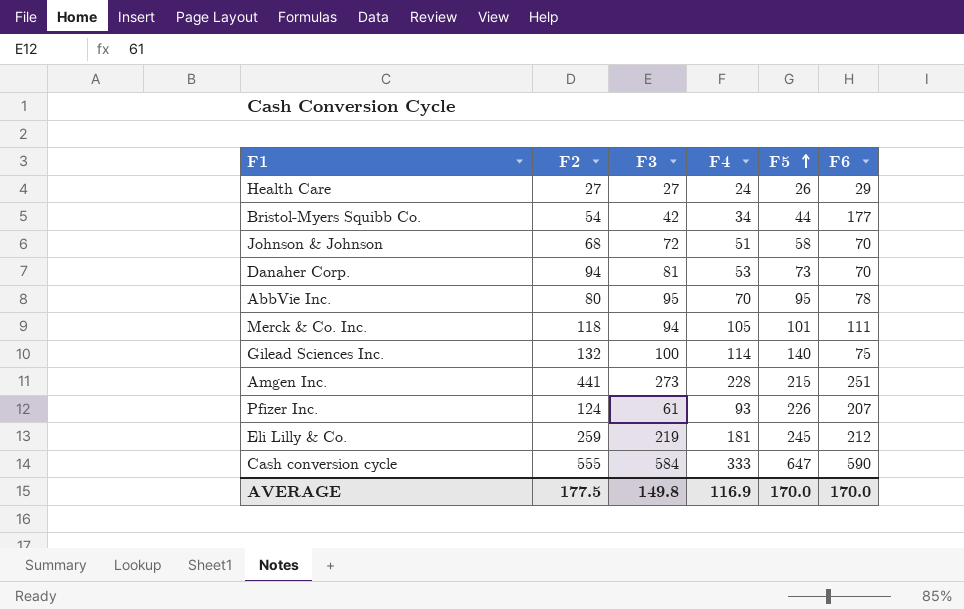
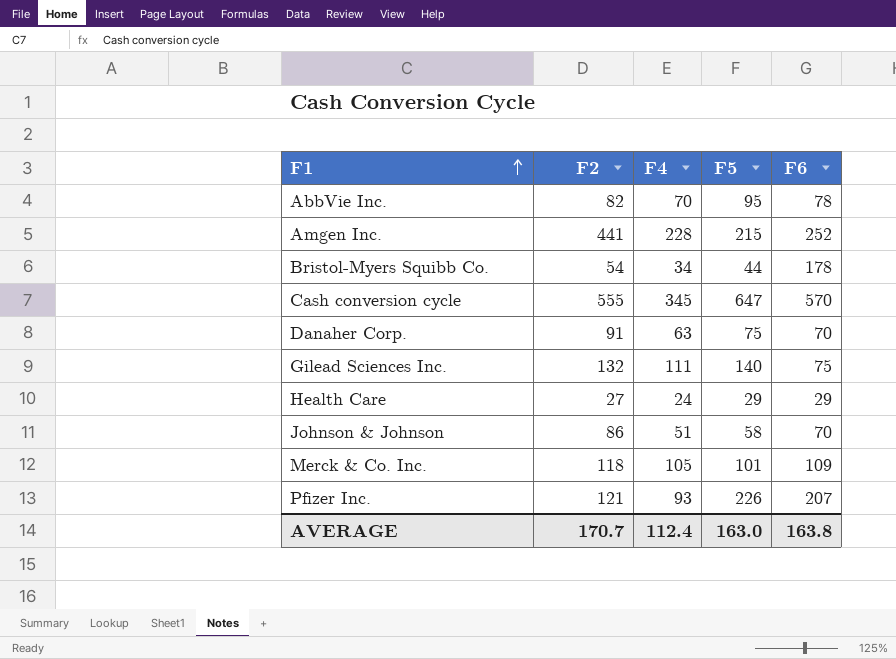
row order: F5 ascending -> F1 ascending
column F3 | position: 3 -> none
row Eli Lilly & Co.: 259 | 219 | 181 | 245 | 212 -> none
AbbVie Inc. | F2: 80 -> 82
Amgen Inc. | F6: 251 -> 252
Bristol-Myers Squibb Co. | F6: 177 -> 178
Cash conversion cycle | F4: 333 -> 345
Cash conversion cycle | F6: 590 -> 570
Danaher Corp. | F2: 94 -> 91
Danaher Corp. | F4: 53 -> 63
Danaher Corp. | F5: 73 -> 75
Gilead Sciences Inc. | F4: 114 -> 111
Health Care | F5: 26 -> 29
Johnson & Johnson | F2: 68 -> 86
Merck & Co. Inc. | F6: 111 -> 109
Pfizer Inc. | F2: 124 -> 121
AVERAGE | F2: 177.5 -> 170.7
AVERAGE | F4: 116.9 -> 112.4
AVERAGE | F5: 170.0 -> 163.0
AVERAGE | F6: 170.0 -> 163.8

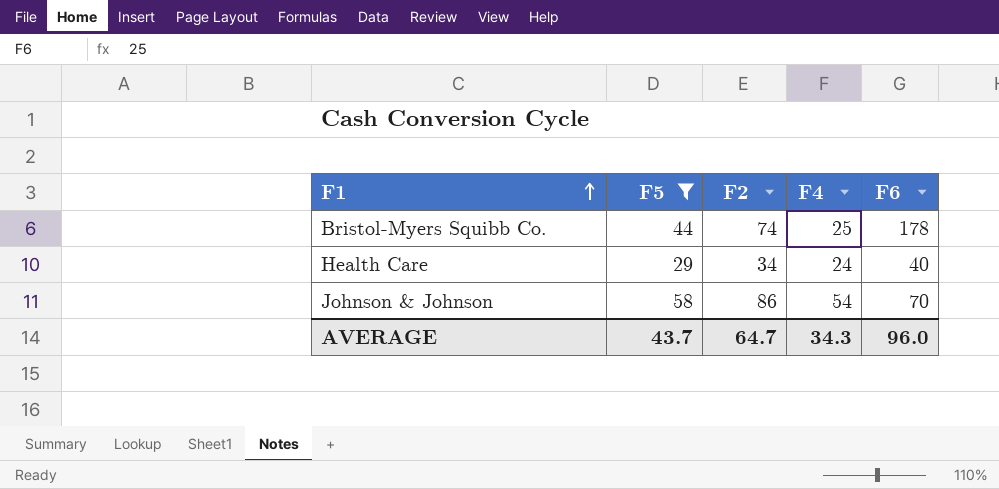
filter: none -> F5 <= 58
column F5 | position: 4 -> 2
Bristol-Myers Squibb Co. | F2: 54 -> 74
Bristol-Myers Squibb Co. | F4: 34 -> 25
Health Care | F2: 27 -> 34
Health Care | F6: 29 -> 40
Johnson & Johnson | F4: 51 -> 54
AVERAGE | F5: 163.0 -> 43.7
AVERAGE | F2: 170.7 -> 64.7
AVERAGE | F4: 112.4 -> 34.3
AVERAGE | F6: 163.8 -> 96.0

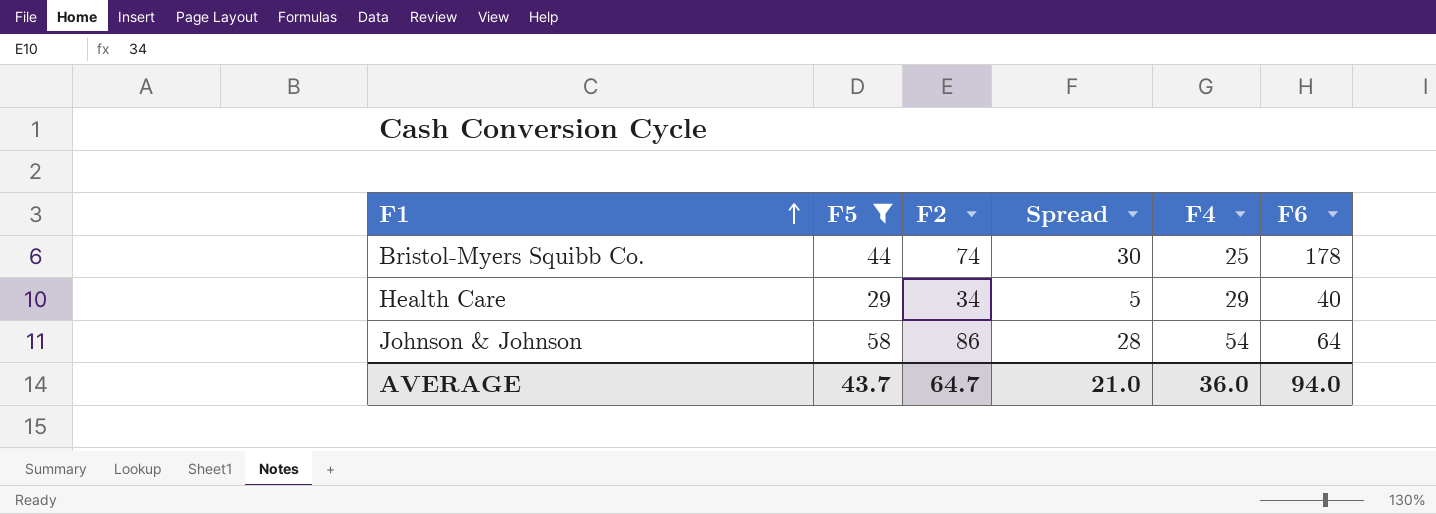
column Spread | formula: none -> [F2] - [F5]
Health Care | F4: 24 -> 29
Johnson & Johnson | F6: 70 -> 64
AVERAGE | F4: 34.3 -> 36.0
AVERAGE | F6: 96.0 -> 94.0

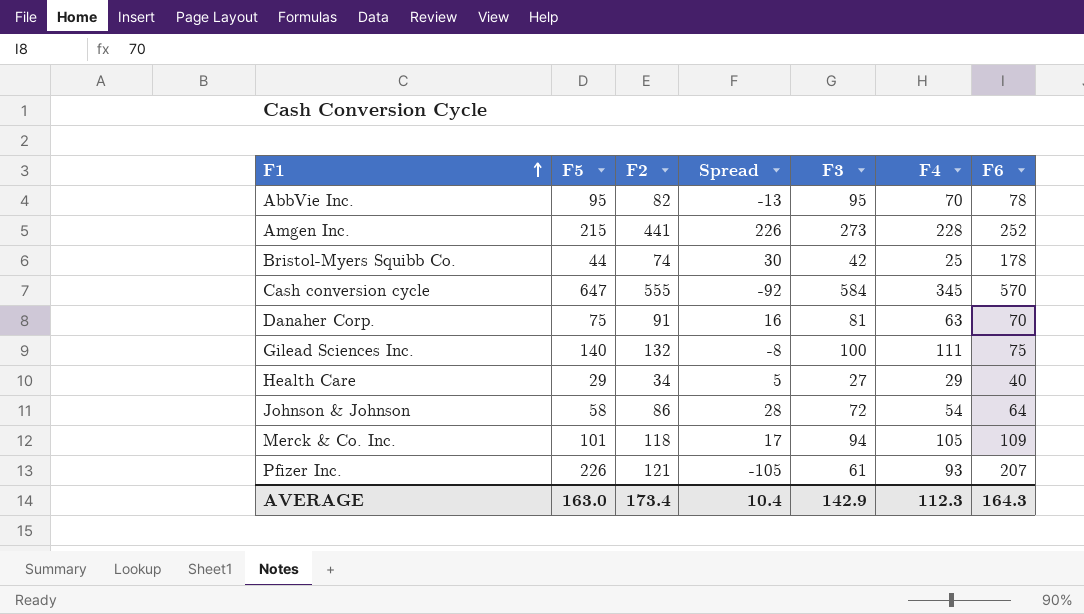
filter: F5 <= 58 -> none
column F3 | position: none -> 5
AVERAGE | F5: 43.7 -> 163.0
AVERAGE | F2: 64.7 -> 173.4
AVERAGE | Spread: 21.0 -> 10.4
AVERAGE | F4: 36.0 -> 112.3
AVERAGE | F6: 94.0 -> 164.3

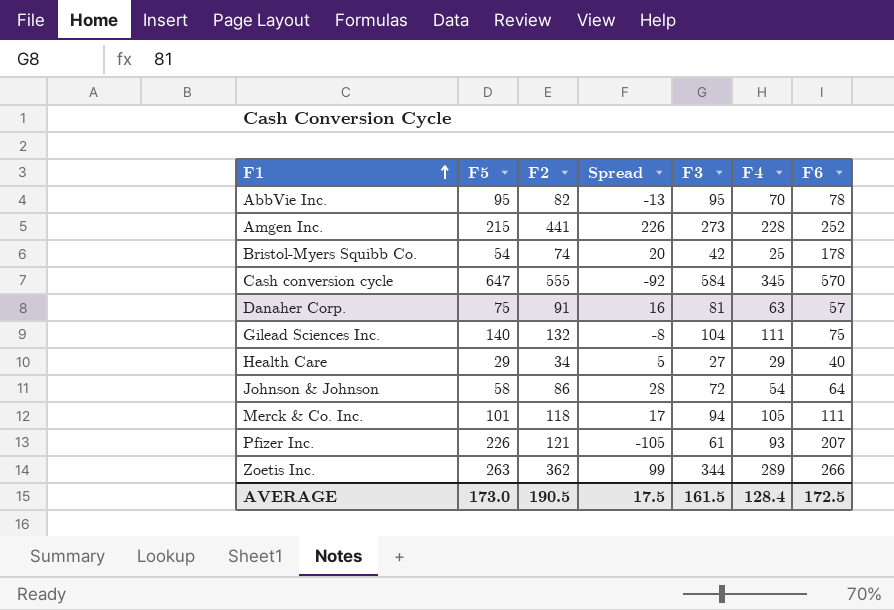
Bristol-Myers Squibb Co. | F5: 44 -> 54
Bristol-Myers Squibb Co. | Spread: 30 -> 20
Danaher Corp. | F6: 70 -> 57
Gilead Sciences Inc. | F3: 100 -> 104
Merck & Co. Inc. | F6: 109 -> 111
row Zoetis Inc.: none -> 263 | 362 | 99 | 344 | 289 | 266
AVERAGE | F5: 163.0 -> 173.0
AVERAGE | F2: 173.4 -> 190.5
AVERAGE | Spread: 10.4 -> 17.5
AVERAGE | F3: 142.9 -> 161.5
AVERAGE | F4: 112.3 -> 128.4
AVERAGE | F6: 164.3 -> 172.5

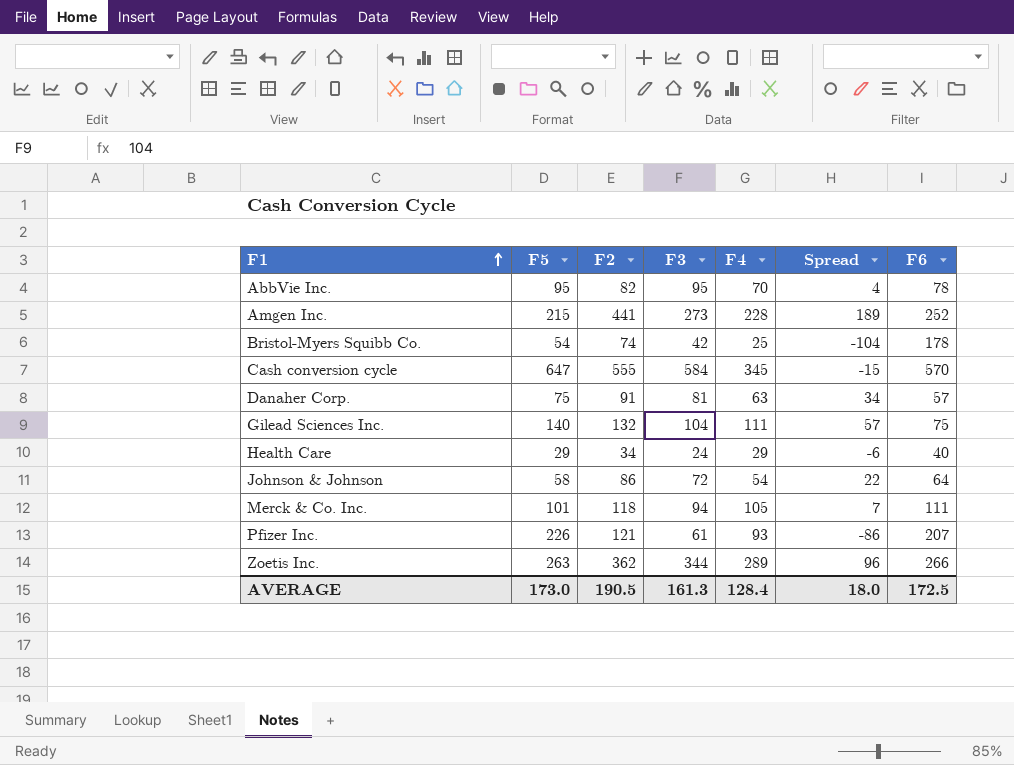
column Spread | formula: [F2] - [F5] -> [F2] - [F6]
column Spread | position: 4 -> 6
Health Care | F3: 27 -> 24
AVERAGE | F3: 161.5 -> 161.3
AVERAGE | Spread: 17.5 -> 18.0

